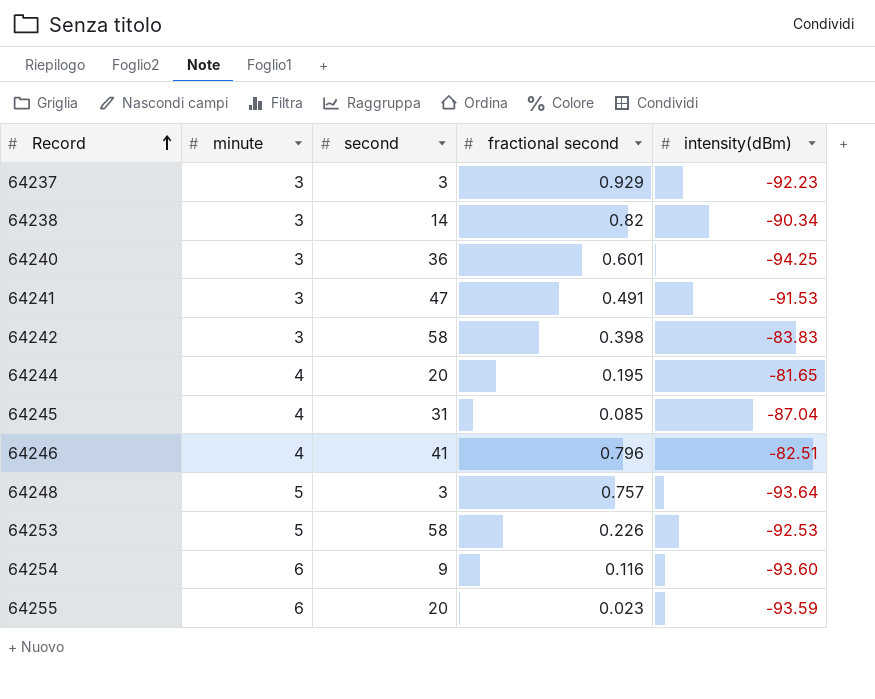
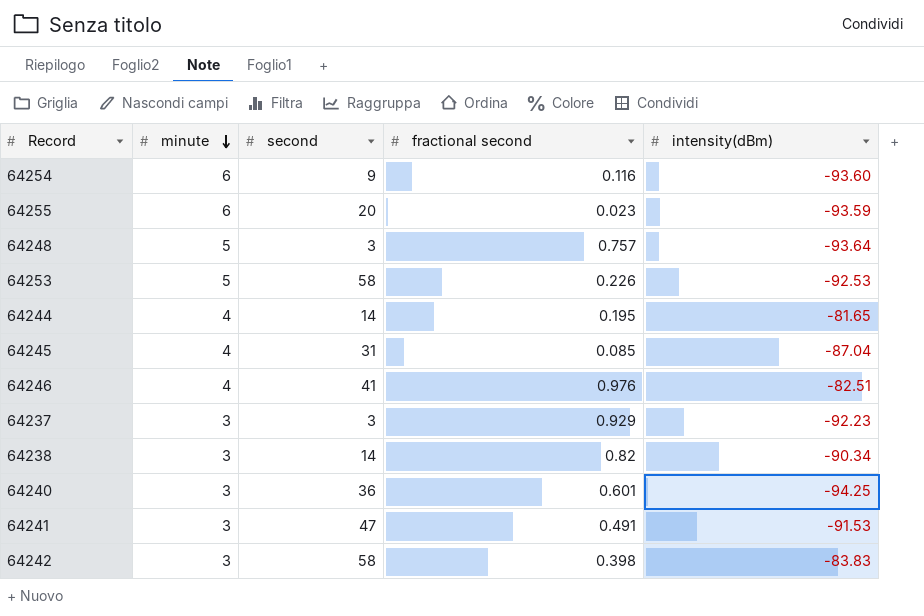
row order: Record ascending -> minute descending
64244 | second: 20 -> 14
64246 | fractional second: 0.796 -> 0.976

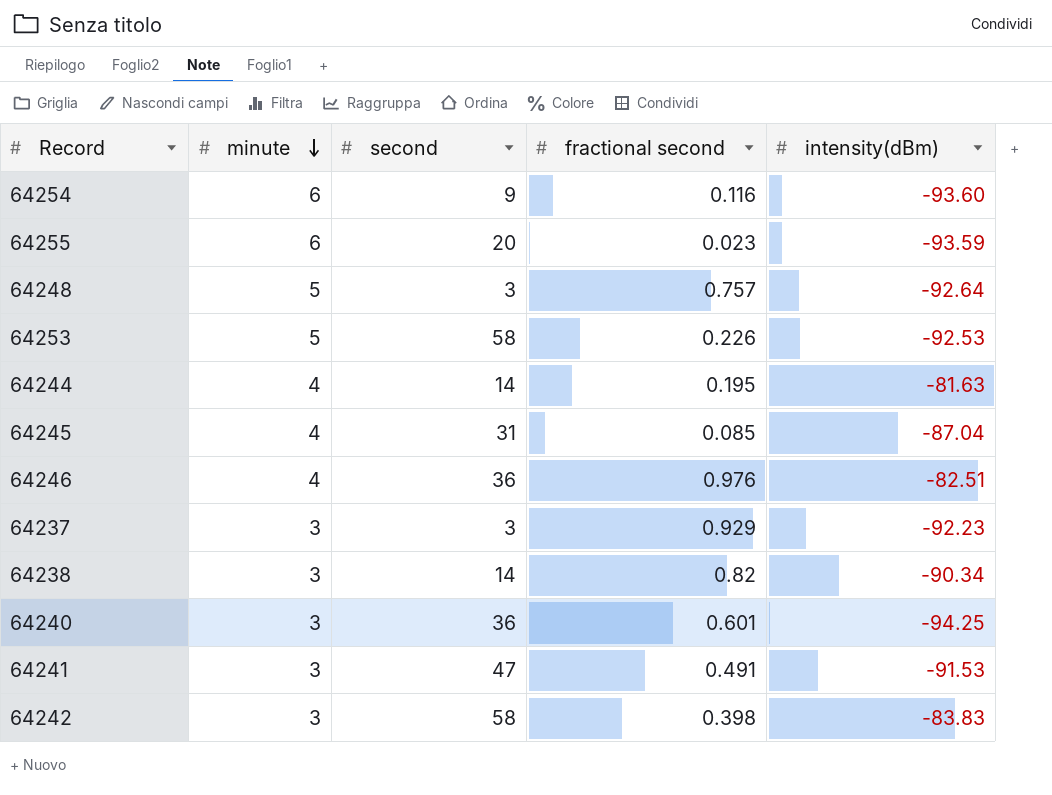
64248 | intensity(dBm): -93.64 -> -92.64
64244 | intensity(dBm): -81.65 -> -81.63
64246 | second: 41 -> 36

